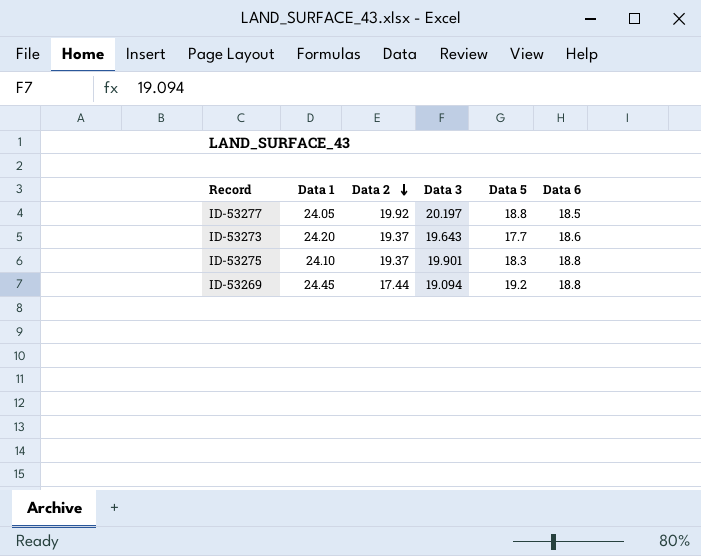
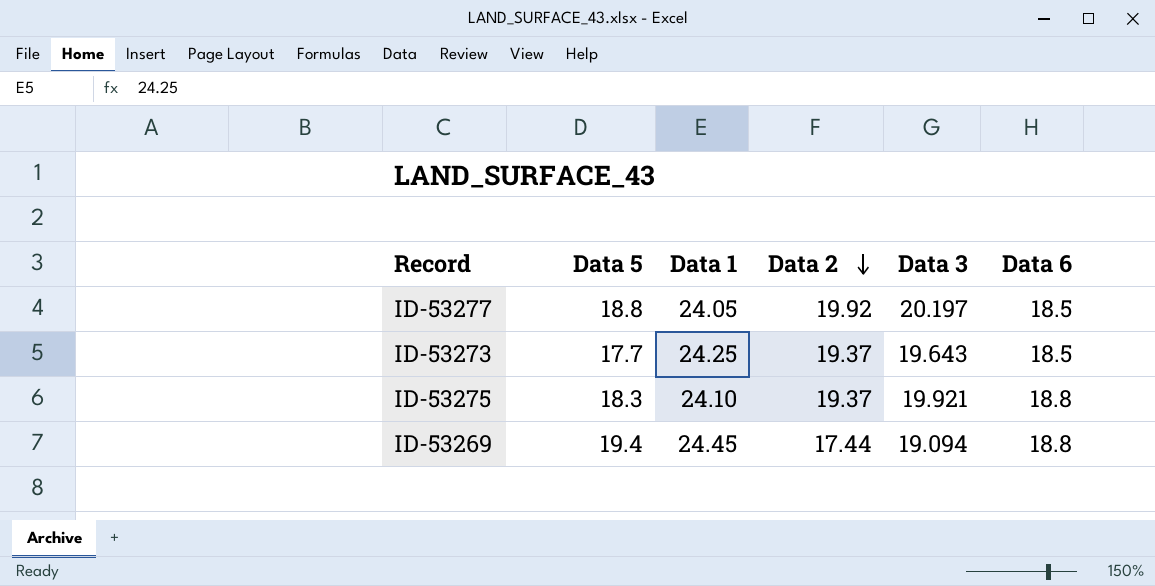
column Data 5 | position: 5 -> 2
ID-53273 | Data 1: 24.20 -> 24.25
ID-53273 | Data 6: 18.6 -> 18.5
ID-53275 | Data 3: 19.901 -> 19.921
ID-53269 | Data 5: 19.2 -> 19.4

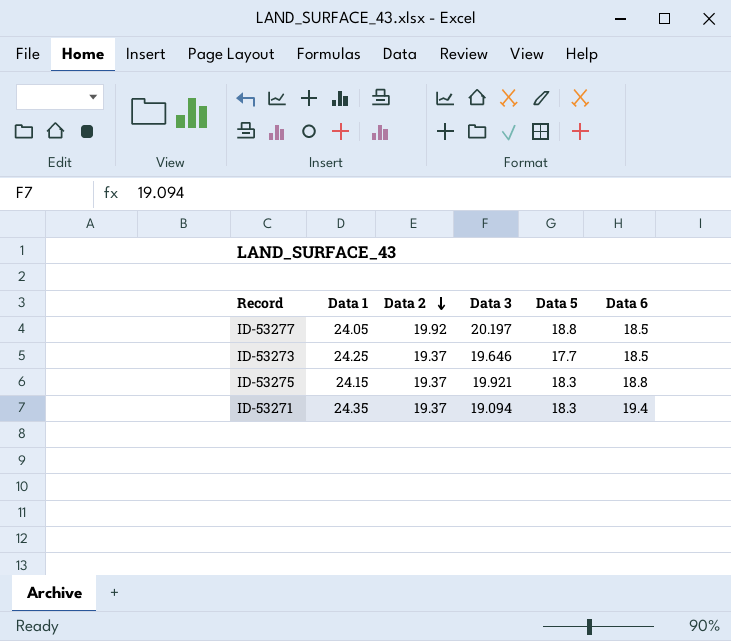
column Data 5 | position: 2 -> 5
row ID-53269: 19.4 | 24.45 | 17.44 | 19.094 | 18.8 -> none
ID-53273 | Data 3: 19.643 -> 19.646
ID-53275 | Data 1: 24.10 -> 24.15
row ID-53271: none -> 24.35 | 19.37 | 19.094 | 18.3 | 19.4

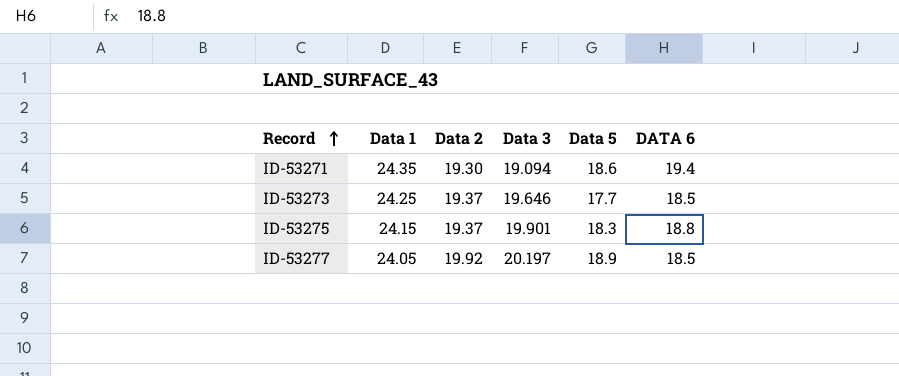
row order: Data 2 descending -> Record ascending
column name: Data 6 -> DATA 6
ID-53271 | Data 2: 19.37 -> 19.30
ID-53271 | Data 5: 18.3 -> 18.6
ID-53275 | Data 3: 19.921 -> 19.901
ID-53277 | Data 5: 18.8 -> 18.9

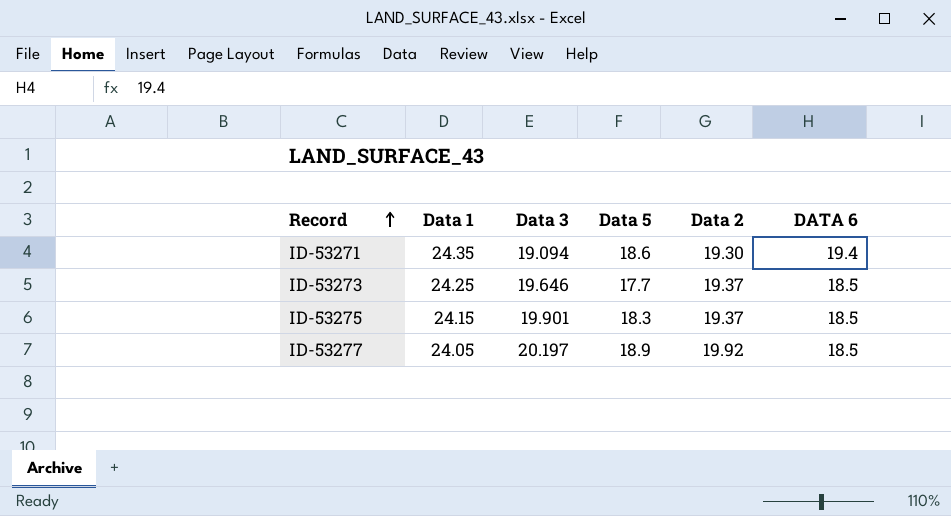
column Data 2 | position: 3 -> 5
ID-53275 | DATA 6: 18.8 -> 18.5

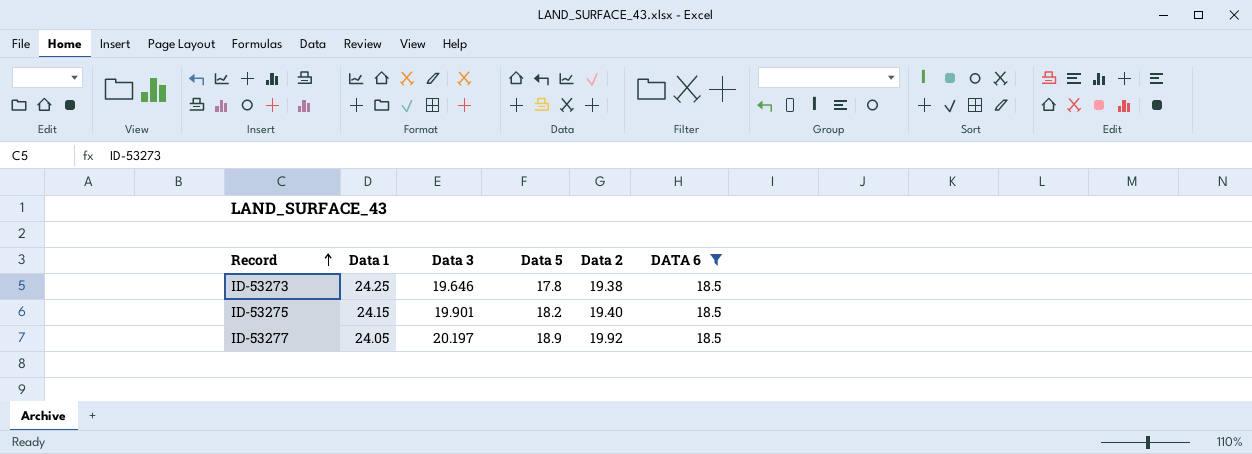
filter: none -> DATA 6 = 18.5
ID-53273 | Data 5: 17.7 -> 17.8
ID-53273 | Data 2: 19.37 -> 19.38
ID-53275 | Data 5: 18.3 -> 18.2
ID-53275 | Data 2: 19.37 -> 19.40

